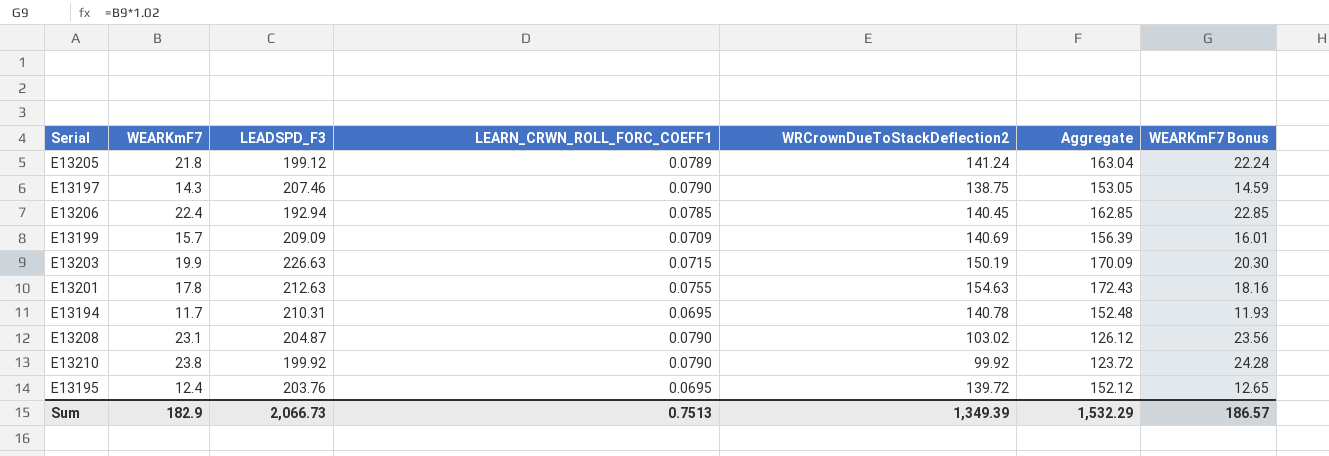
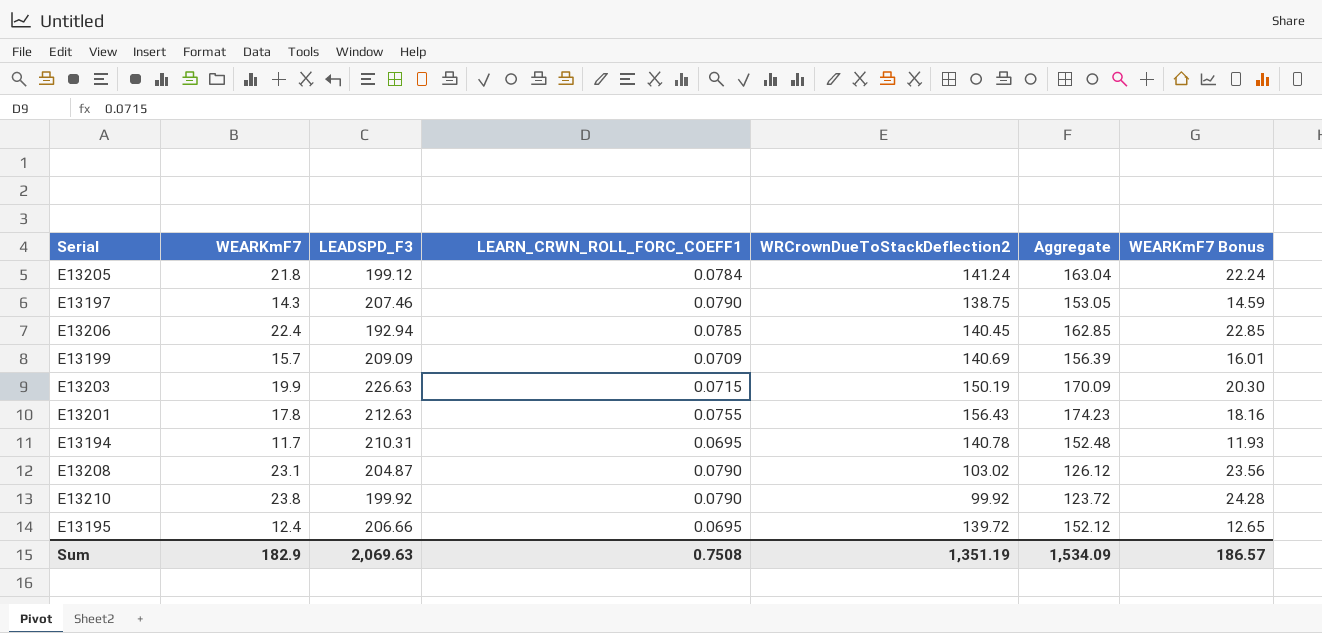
E13205 | LEARN_CRWN_ROLL_FORC_COEFF1: 0.0789 -> 0.0784
E13201 | WRCrownDueToStackDeflection2: 154.63 -> 156.43
E13201 | Aggregate: 172.43 -> 174.23
E13195 | LEADSPD_F3: 203.76 -> 206.66
Sum | LEADSPD_F3: 2,066.73 -> 2,069.63
Sum | LEARN_CRWN_ROLL_FORC_COEFF1: 0.7513 -> 0.7508
Sum | WRCrownDueToStackDeflection2: 1,349.39 -> 1,351.19
Sum | Aggregate: 1,532.29 -> 1,534.09

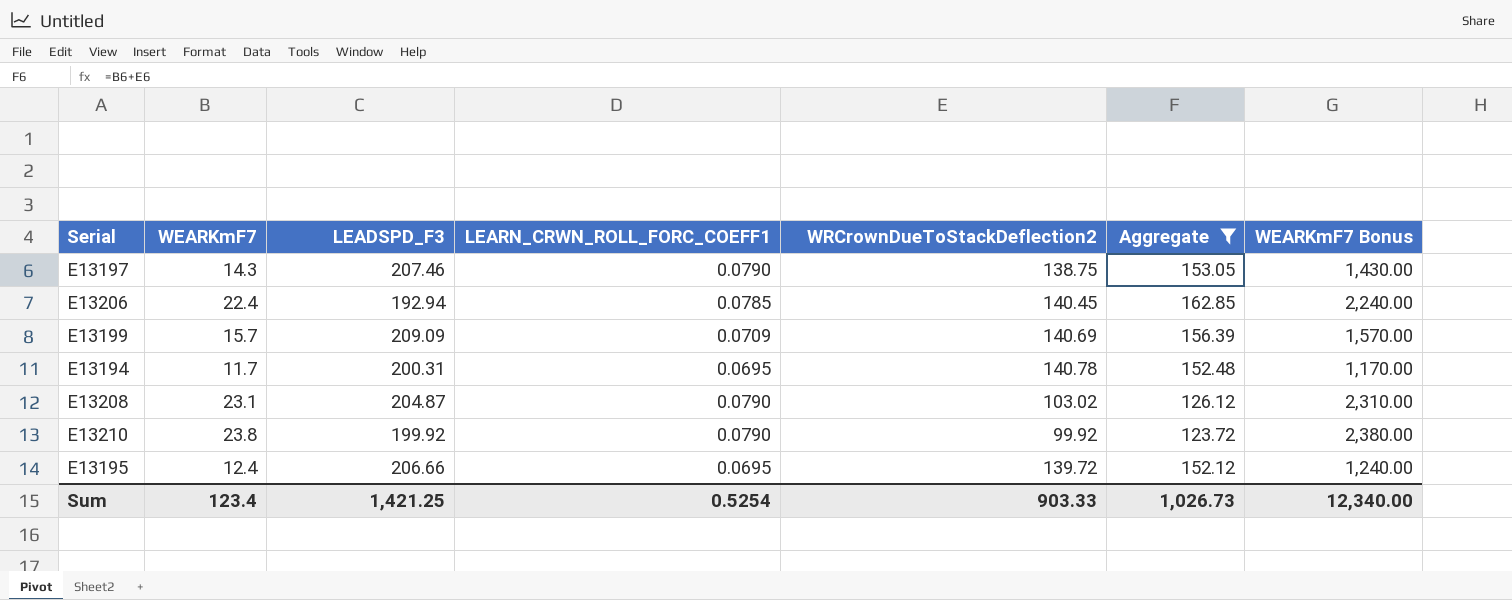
filter: none -> Aggregate <= 162.85
column WEARKmF7 Bonus | formula: [WEARKmF7] * 1.02 -> [WEARKmF7] * 100
E13194 | LEADSPD_F3: 210.31 -> 200.31
Sum | WEARKmF7: 182.9 -> 123.4
Sum | LEADSPD_F3: 2,069.63 -> 1,421.25
Sum | LEARN_CRWN_ROLL_FORC_COEFF1: 0.7508 -> 0.5254
Sum | WRCrownDueToStackDeflection2: 1,351.19 -> 903.33
Sum | Aggregate: 1,534.09 -> 1,026.73
Sum | WEARKmF7 Bonus: 186.57 -> 12,340.00

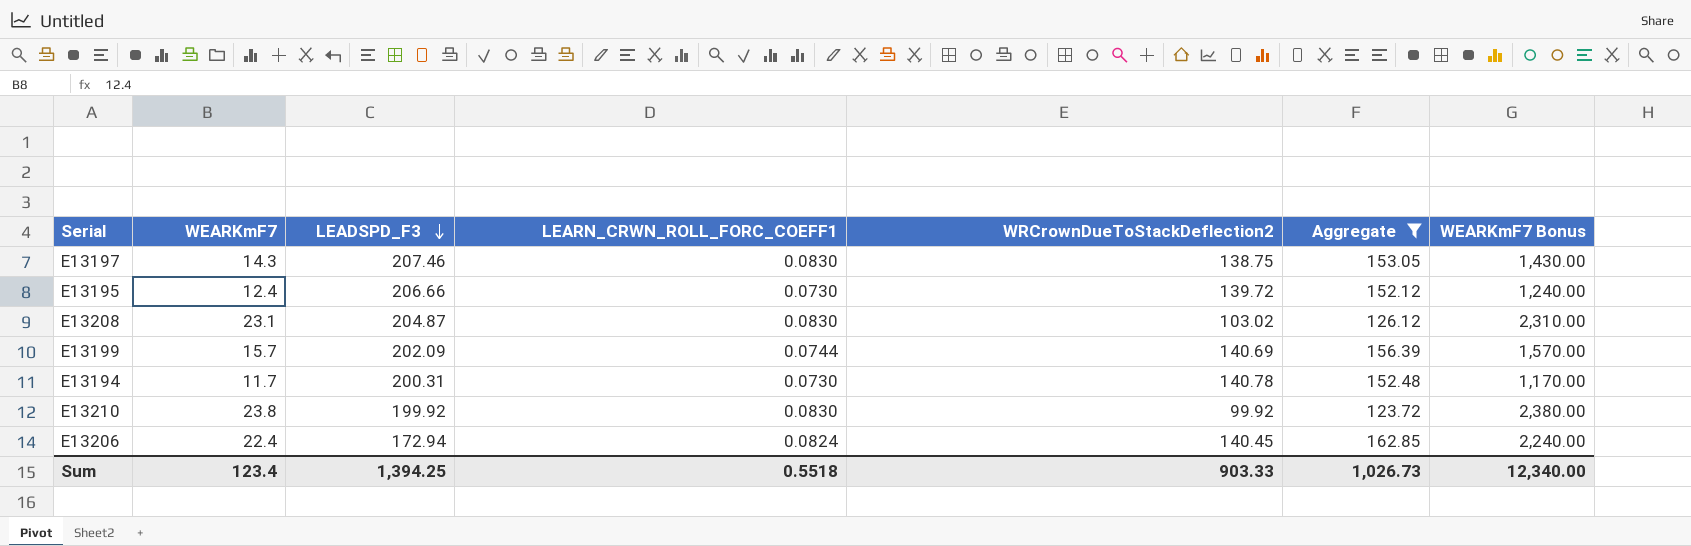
row order: none -> LEADSPD_F3 descending
E13197 | LEARN_CRWN_ROLL_FORC_COEFF1: 0.0790 -> 0.0830
E13195 | LEARN_CRWN_ROLL_FORC_COEFF1: 0.0695 -> 0.0730
E13208 | LEARN_CRWN_ROLL_FORC_COEFF1: 0.0790 -> 0.0830
E13199 | LEADSPD_F3: 209.09 -> 202.09
E13199 | LEARN_CRWN_ROLL_FORC_COEFF1: 0.0709 -> 0.0744
E13194 | LEARN_CRWN_ROLL_FORC_COEFF1: 0.0695 -> 0.0730
E13210 | LEARN_CRWN_ROLL_FORC_COEFF1: 0.0790 -> 0.0830
E13206 | LEADSPD_F3: 192.94 -> 172.94
E13206 | LEARN_CRWN_ROLL_FORC_COEFF1: 0.0785 -> 0.0824
Sum | LEADSPD_F3: 1,421.25 -> 1,394.25
Sum | LEARN_CRWN_ROLL_FORC_COEFF1: 0.5254 -> 0.5518

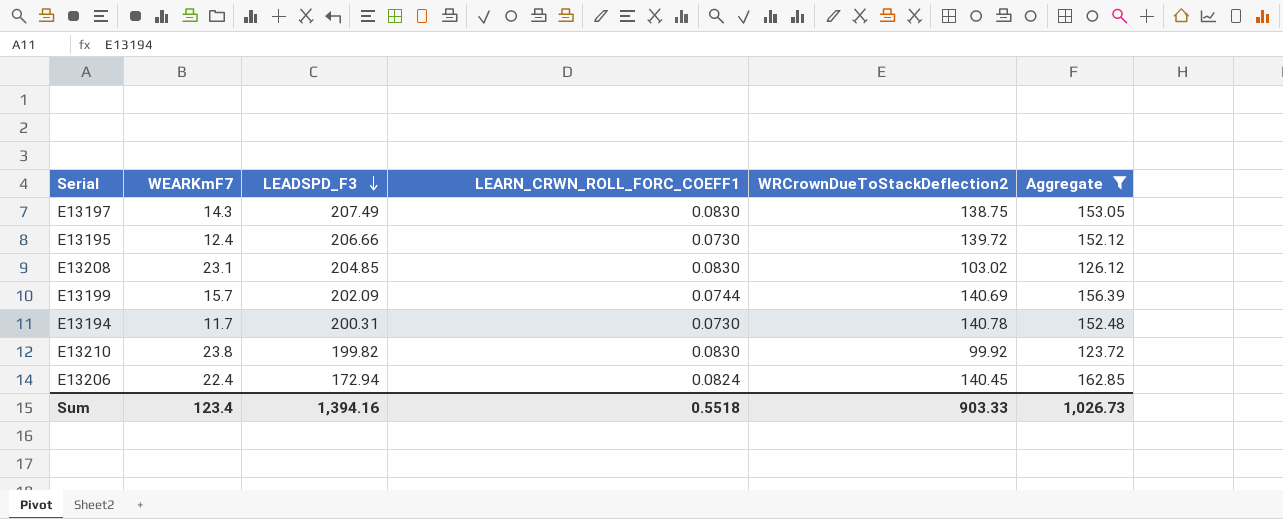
column WEARKmF7 Bonus | formula: [WEARKmF7] * 100 -> none
E13197 | LEADSPD_F3: 207.46 -> 207.49
E13208 | LEADSPD_F3: 204.87 -> 204.85
E13210 | LEADSPD_F3: 199.92 -> 199.82
Sum | LEADSPD_F3: 1,394.25 -> 1,394.16

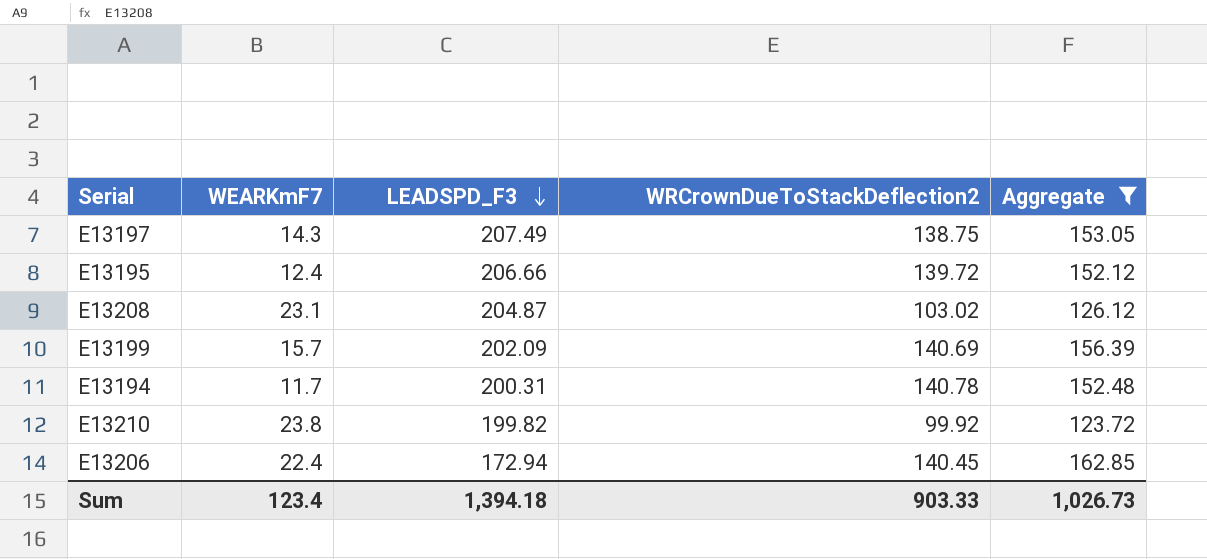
column LEARN_CRWN_ROLL_FORC_COEFF1 | position: 4 -> none
E13208 | LEADSPD_F3: 204.85 -> 204.87
Sum | LEADSPD_F3: 1,394.16 -> 1,394.18

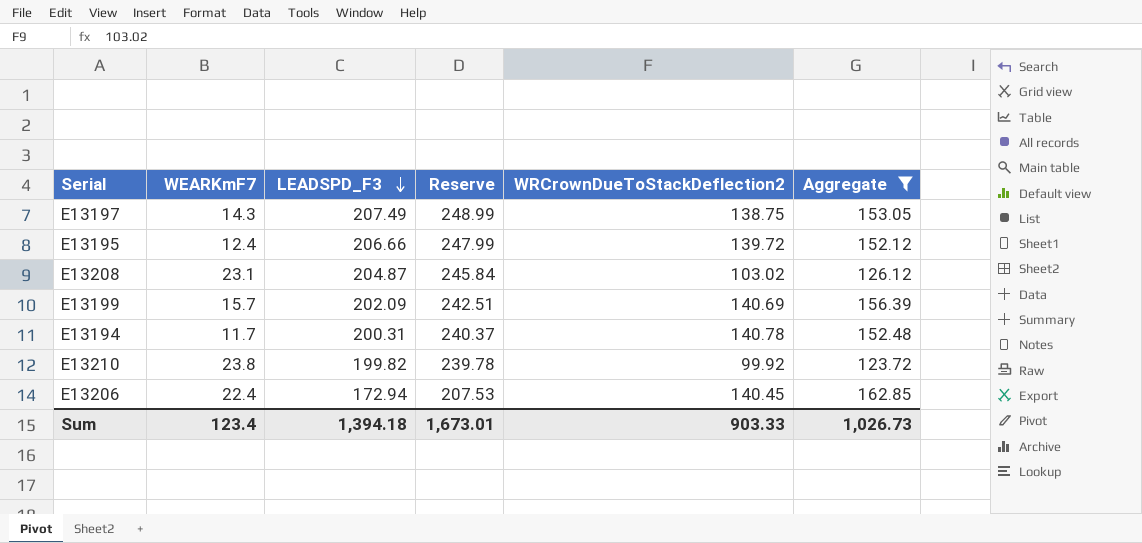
column Reserve | formula: none -> [LEADSPD_F3] * 1.2

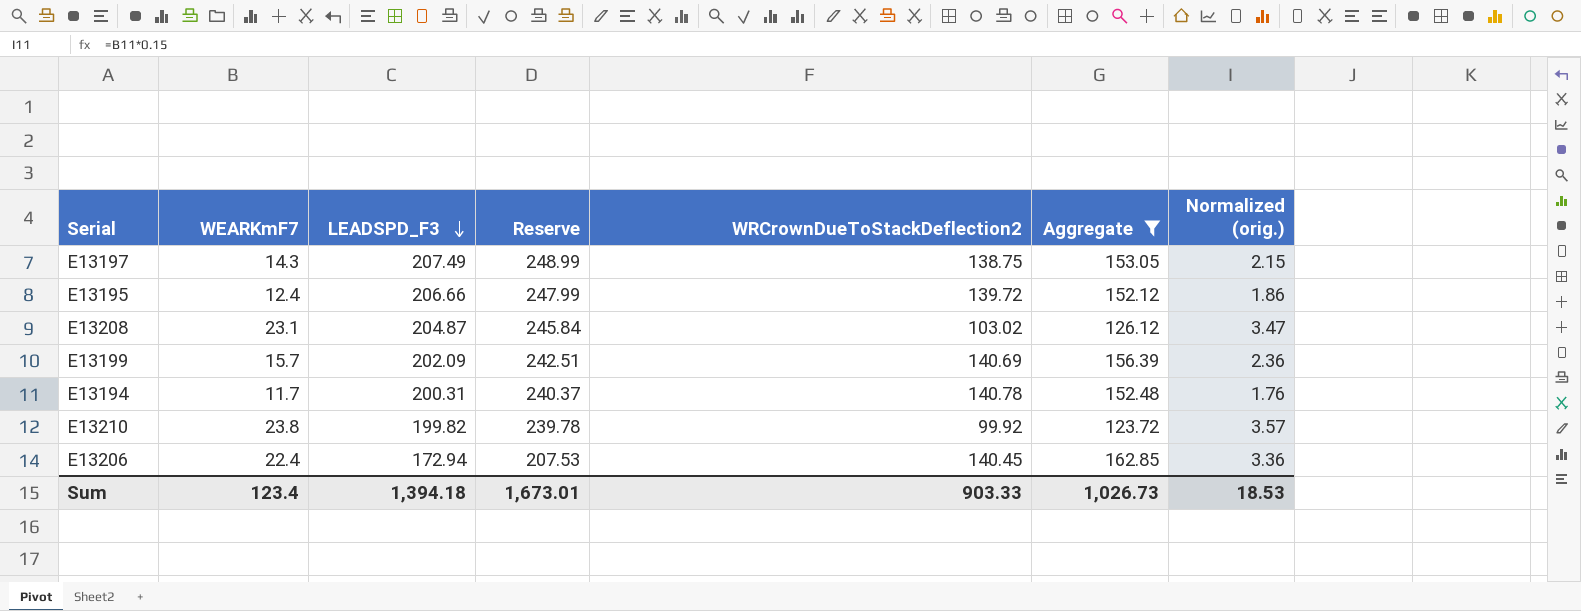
column Normalized (orig.) | formula: none -> [WEARKmF7] * 0.15

